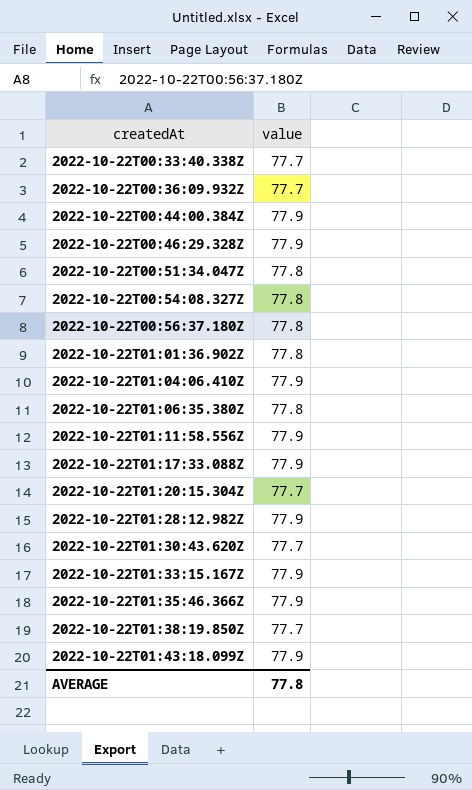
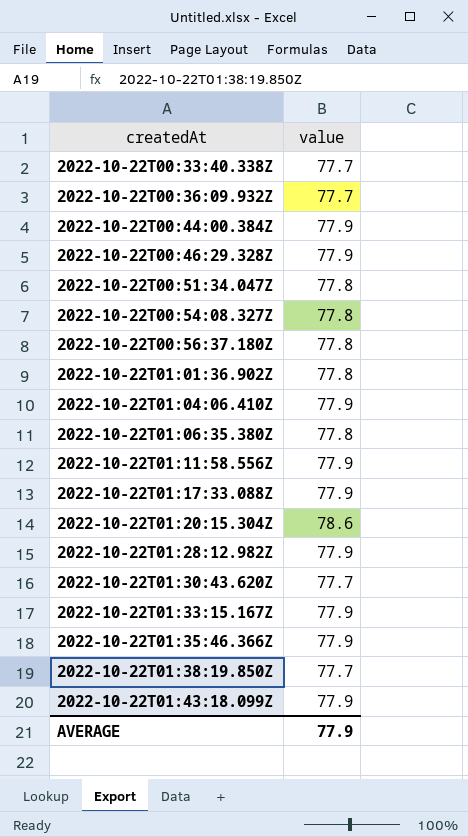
2022-10-22T01:20:15.304Z | value: 77.7 -> 78.6
AVERAGE | value: 77.8 -> 77.9

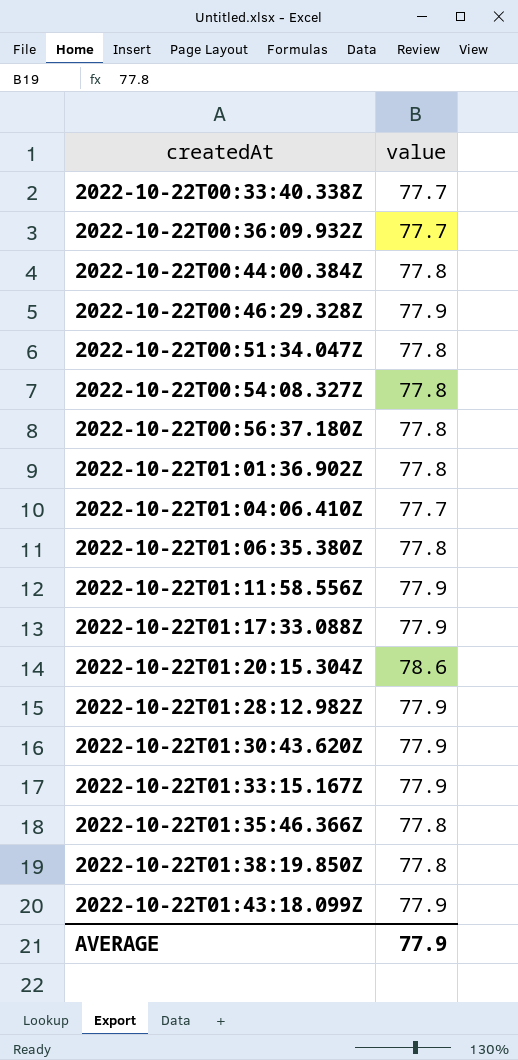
2022-10-22T00:44:00.384Z | value: 77.9 -> 77.8
2022-10-22T01:04:06.410Z | value: 77.9 -> 77.7
2022-10-22T01:30:43.620Z | value: 77.7 -> 77.9
2022-10-22T01:35:46.366Z | value: 77.9 -> 77.8
2022-10-22T01:38:19.850Z | value: 77.7 -> 77.8

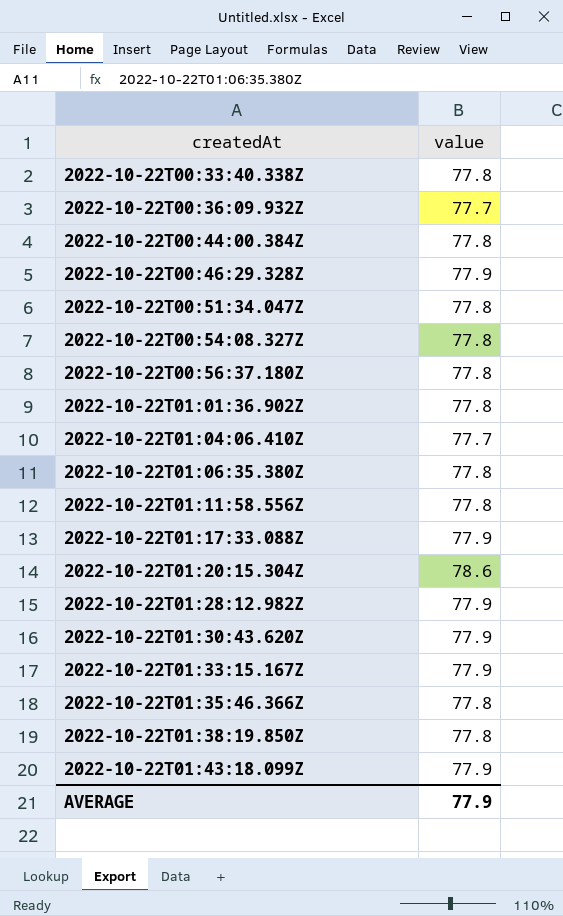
2022-10-22T00:33:40.338Z | value: 77.7 -> 77.8
2022-10-22T01:11:58.556Z | value: 77.9 -> 77.8

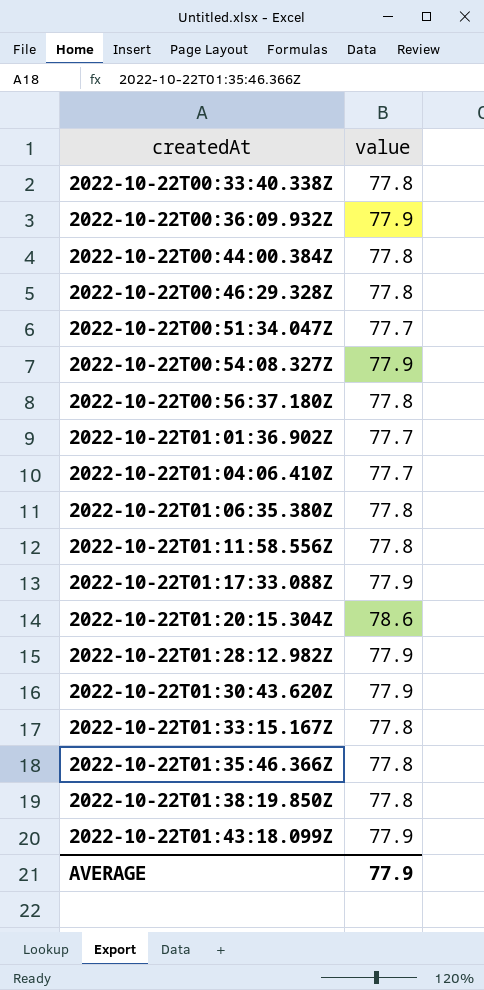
2022-10-22T00:36:09.932Z | value: 77.7 -> 77.9
2022-10-22T00:46:29.328Z | value: 77.9 -> 77.8
2022-10-22T00:51:34.047Z | value: 77.8 -> 77.7
2022-10-22T00:54:08.327Z | value: 77.8 -> 77.9
2022-10-22T01:01:36.902Z | value: 77.8 -> 77.7
2022-10-22T01:33:15.167Z | value: 77.9 -> 77.8

